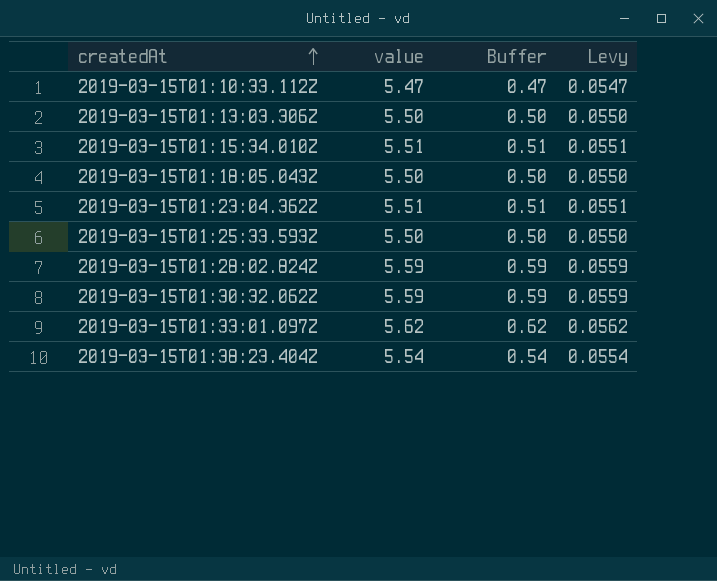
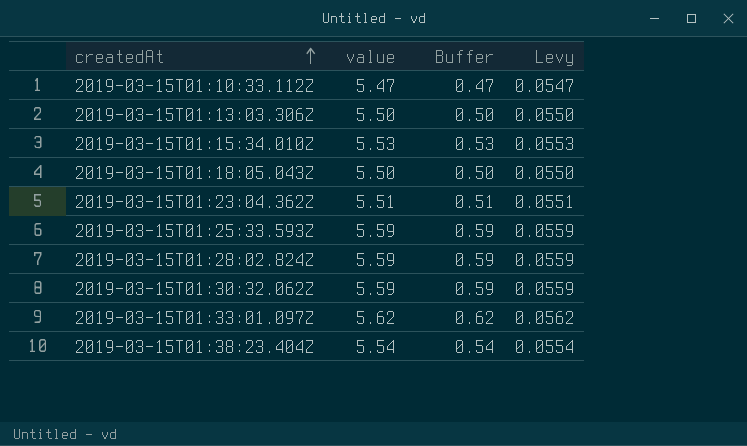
2019-03-15T01:15:34.010Z | value: 5.51 -> 5.53
2019-03-15T01:15:34.010Z | Buffer: 0.51 -> 0.53
2019-03-15T01:15:34.010Z | Levy: 0.0551 -> 0.0553
2019-03-15T01:25:33.593Z | value: 5.50 -> 5.59
2019-03-15T01:25:33.593Z | Buffer: 0.50 -> 0.59
2019-03-15T01:25:33.593Z | Levy: 0.0550 -> 0.0559

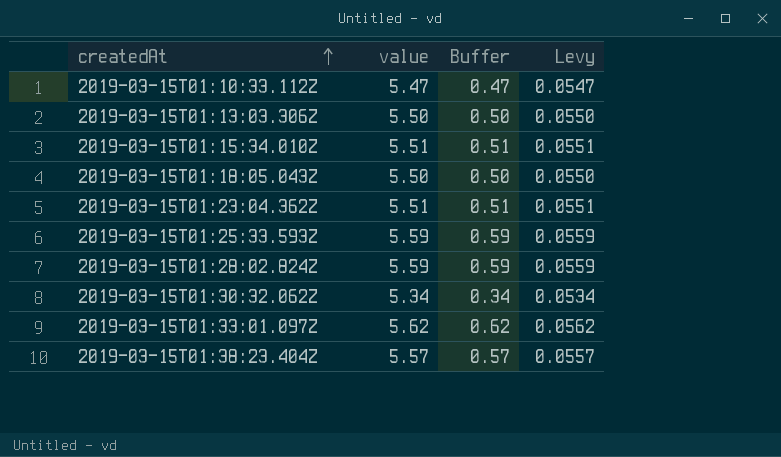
2019-03-15T01:15:34.010Z | value: 5.53 -> 5.51
2019-03-15T01:15:34.010Z | Buffer: 0.53 -> 0.51
2019-03-15T01:15:34.010Z | Levy: 0.0553 -> 0.0551
2019-03-15T01:30:32.062Z | value: 5.59 -> 5.34
2019-03-15T01:30:32.062Z | Buffer: 0.59 -> 0.34
2019-03-15T01:30:32.062Z | Levy: 0.0559 -> 0.0534
2019-03-15T01:38:23.404Z | value: 5.54 -> 5.57
2019-03-15T01:38:23.404Z | Buffer: 0.54 -> 0.57
2019-03-15T01:38:23.404Z | Levy: 0.0554 -> 0.0557

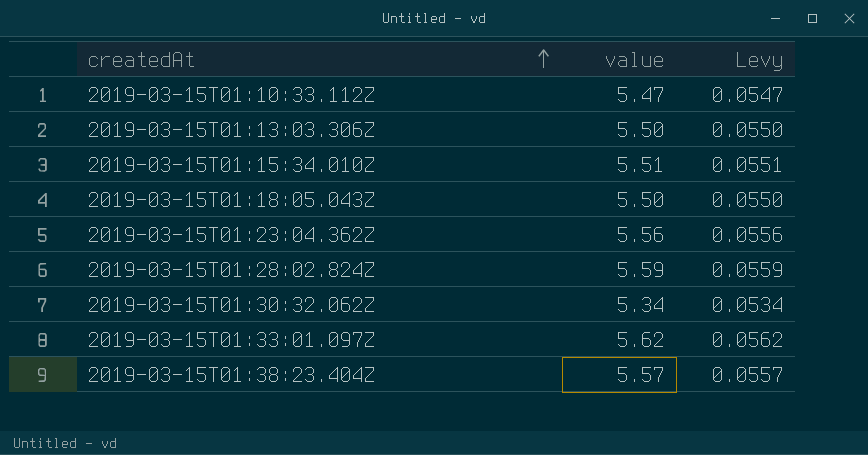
column Buffer | formula: [value] - 5 -> none
row 2019-03-15T01:25:33.593Z: 5.59 | 0.59 | 0.0559 -> none
2019-03-15T01:23:04.362Z | value: 5.51 -> 5.56
2019-03-15T01:23:04.362Z | Levy: 0.0551 -> 0.0556

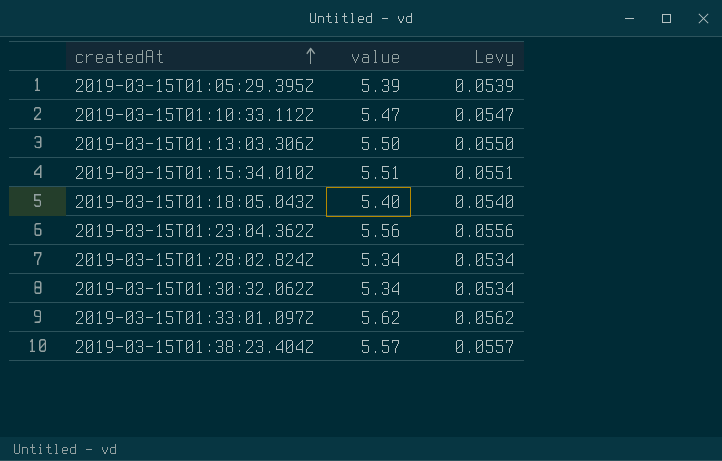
row 2019-03-15T01:05:29.395Z: none -> 5.39 | 0.0539
2019-03-15T01:18:05.043Z | value: 5.50 -> 5.40
2019-03-15T01:18:05.043Z | Levy: 0.0550 -> 0.0540
2019-03-15T01:28:02.824Z | value: 5.59 -> 5.34
2019-03-15T01:28:02.824Z | Levy: 0.0559 -> 0.0534

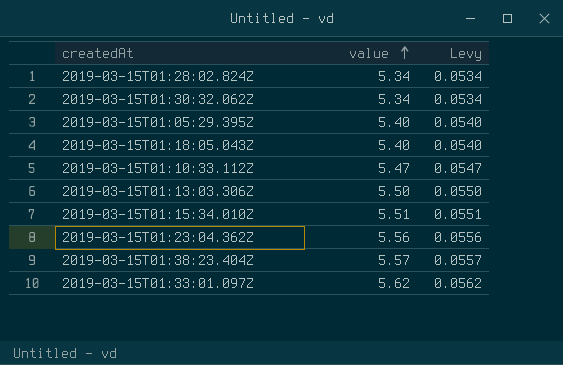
row order: createdAt ascending -> value ascending
2019-03-15T01:05:29.395Z | value: 5.39 -> 5.40
2019-03-15T01:05:29.395Z | Levy: 0.0539 -> 0.0540

